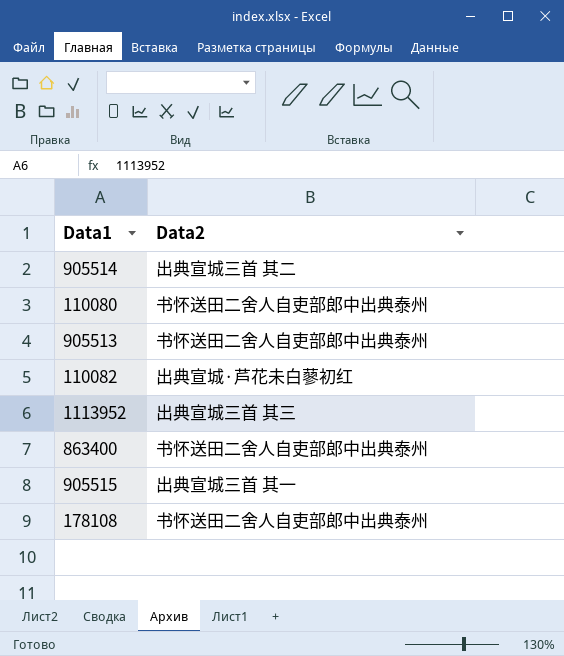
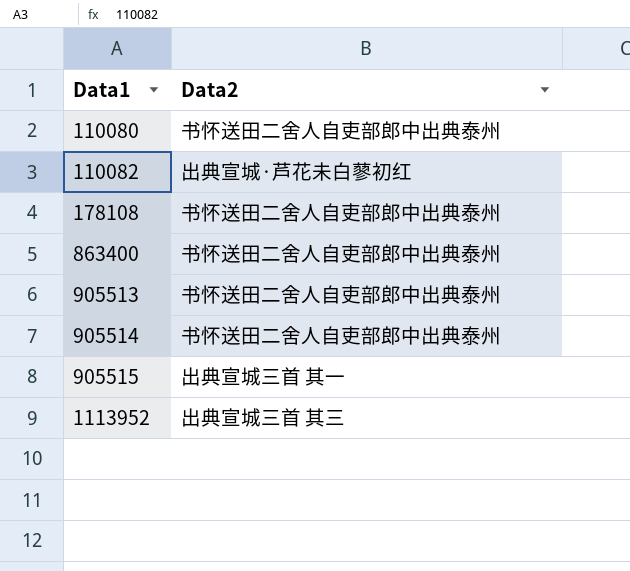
row order: none -> Data1 ascending
905514 | Data2: 出典宣城三首 其二 -> 书怀送田二舍人自吏部郎中出典泰州

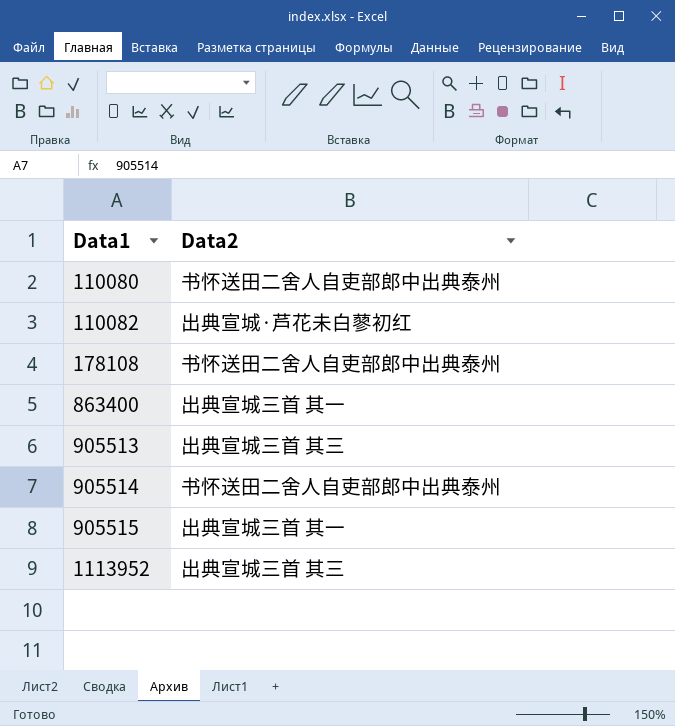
863400 | Data2: 书怀送田二舍人自吏部郎中出典泰州 -> 出典宣城三首 其一
905513 | Data2: 书怀送田二舍人自吏部郎中出典泰州 -> 出典宣城三首 其三

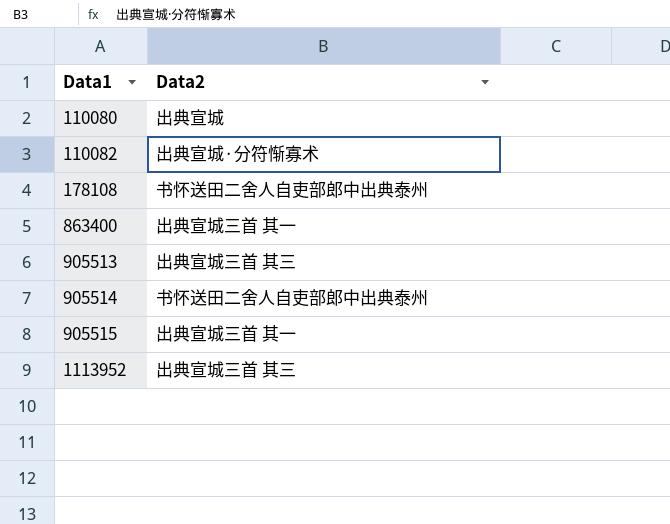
110080 | Data2: 书怀送田二舍人自吏部郎中出典泰州 -> 出典宣城
110082 | Data2: 出典宣城·芦花未白蓼初红 -> 出典宣城·分符惭寡术

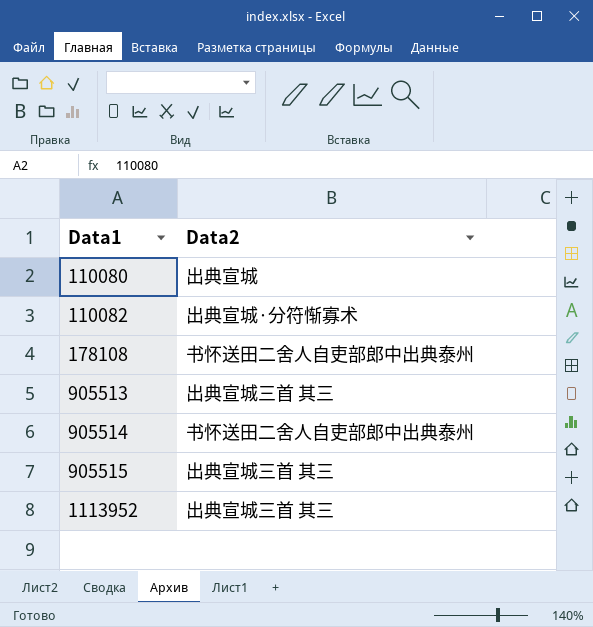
row 863400: 出典宣城三首 其一 -> none
905515 | Data2: 出典宣城三首 其一 -> 出典宣城三首 其三

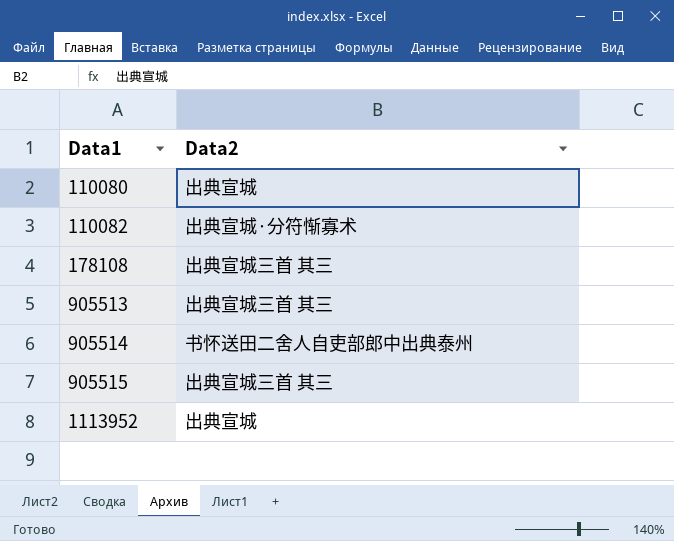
178108 | Data2: 书怀送田二舍人自吏部郎中出典泰州 -> 出典宣城三首 其三
1113952 | Data2: 出典宣城三首 其三 -> 出典宣城

